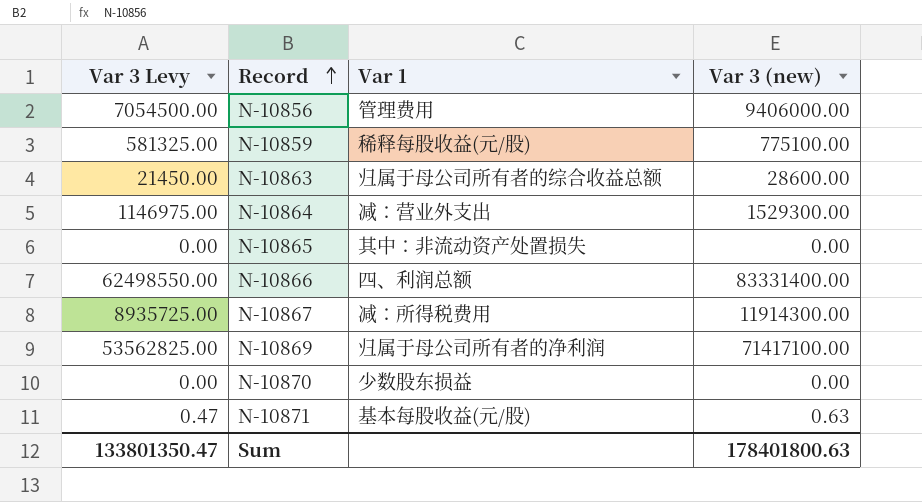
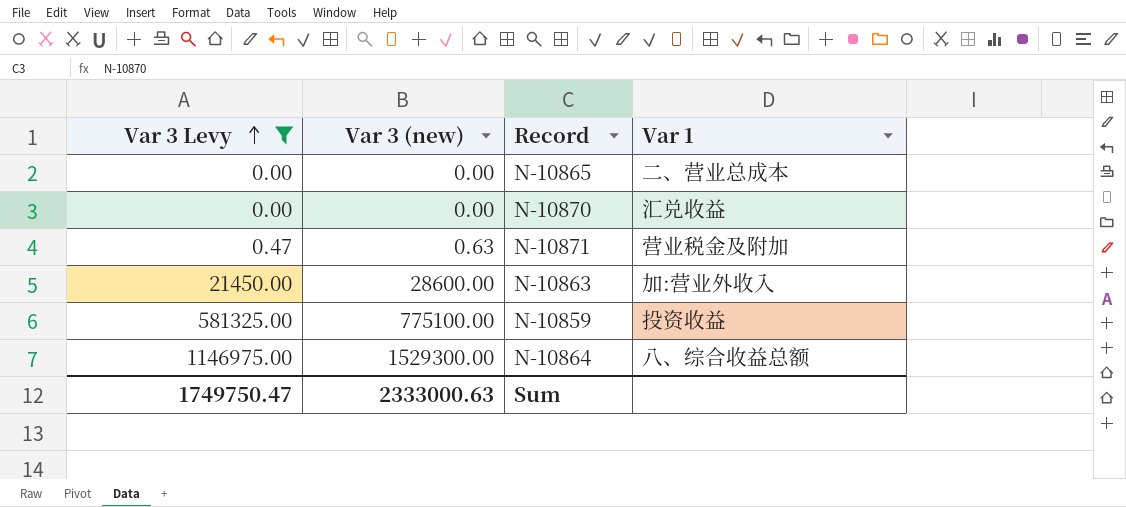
filter: none -> Var 3 Levy <= 1146975.00
row order: Record ascending -> Var 3 Levy ascending
column Var 3 (new) | position: 4 -> 2
N-10865 | Var 1: 其中：非流动资产处置损失 -> 二、营业总成本
N-10870 | Var 1: 少数股东损益 -> 汇兑收益
N-10871 | Var 1: 基本每股收益(元/股) -> 营业税金及附加
N-10863 | Var 1: 归属于母公司所有者的综合收益总额 -> 加:营业外收入
N-10859 | Var 1: 稀释每股收益(元/股) -> 投资收益
N-10864 | Var 1: 减：营业外支出 -> 八、综合收益总额
Sum | Var 3 Levy: 133801350.47 -> 1749750.47
Sum | Var 3 (new): 178401800.63 -> 2333000.63

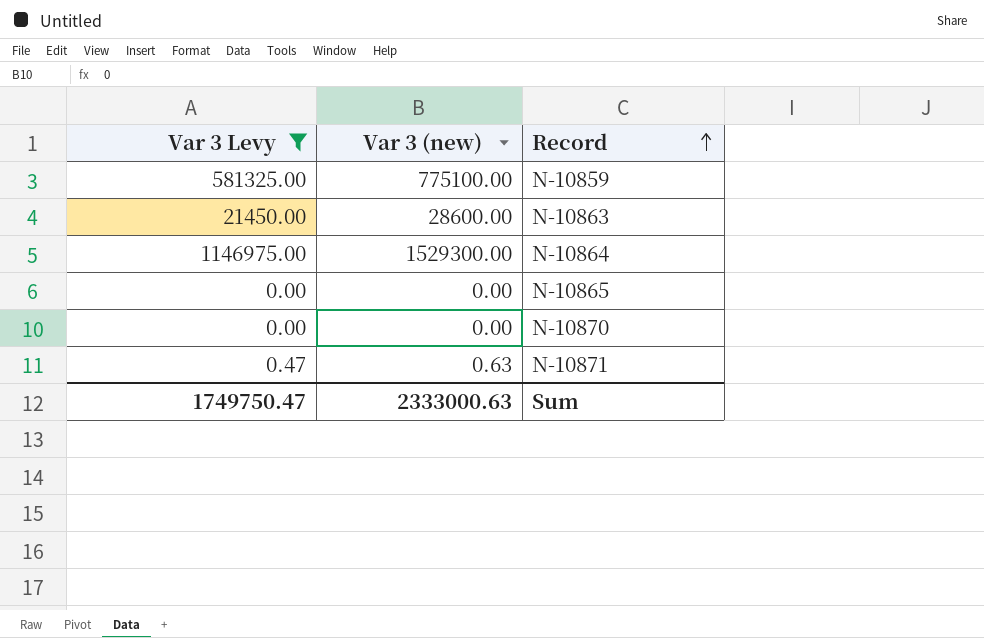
row order: Var 3 Levy ascending -> Record ascending
column Var 1 | position: 4 -> none

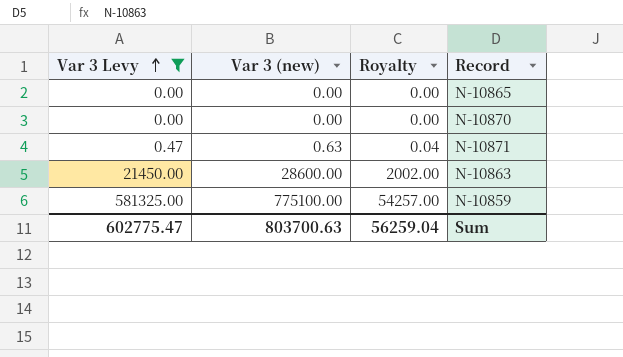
row order: Record ascending -> Var 3 Levy ascending
column Royalty | formula: none -> [Var 3 (new)] * 0.07
row N-10864: 1146975.00 | 1529300.00 -> none
Sum | Var 3 Levy: 1749750.47 -> 602775.47
Sum | Var 3 (new): 2333000.63 -> 803700.63

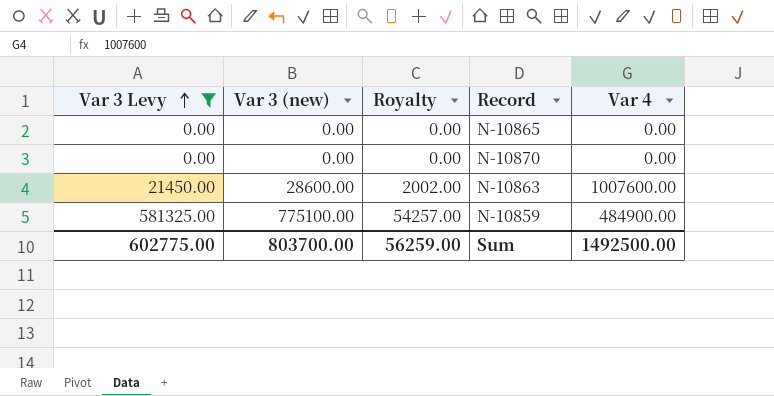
column Var 4 | position: none -> 5
row N-10871: 0.47 | 0.63 | 0.04 -> none
Sum | Var 3 Levy: 602775.47 -> 602775.00
Sum | Var 3 (new): 803700.63 -> 803700.00
Sum | Royalty: 56259.04 -> 56259.00

